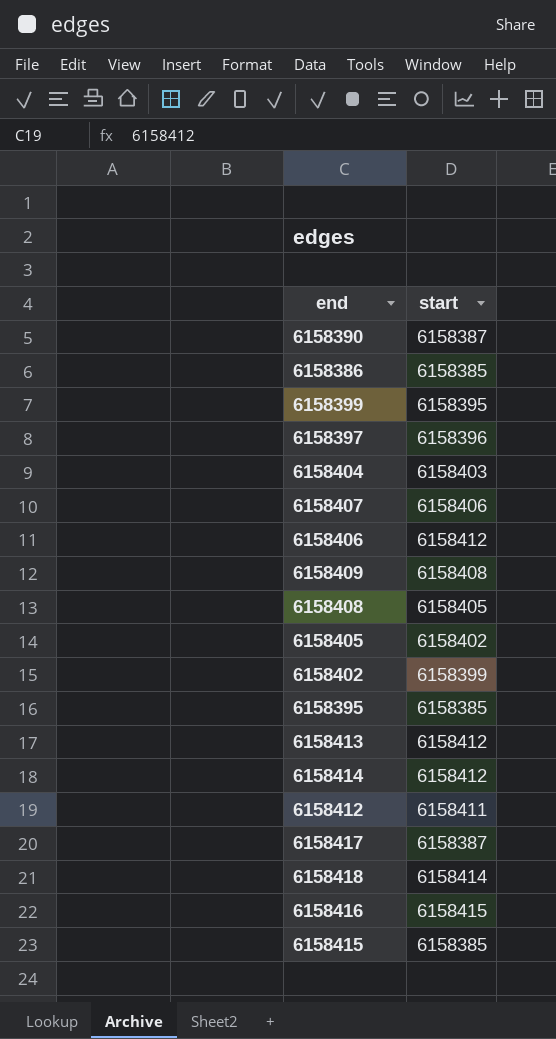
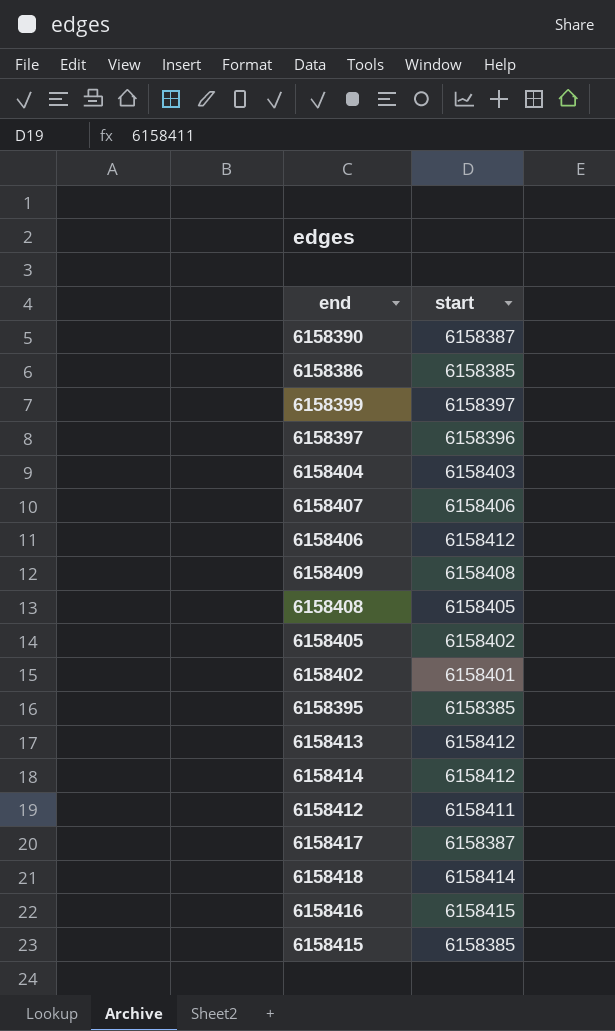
6158399 | start: 6158395 -> 6158397
6158402 | start: 6158399 -> 6158401

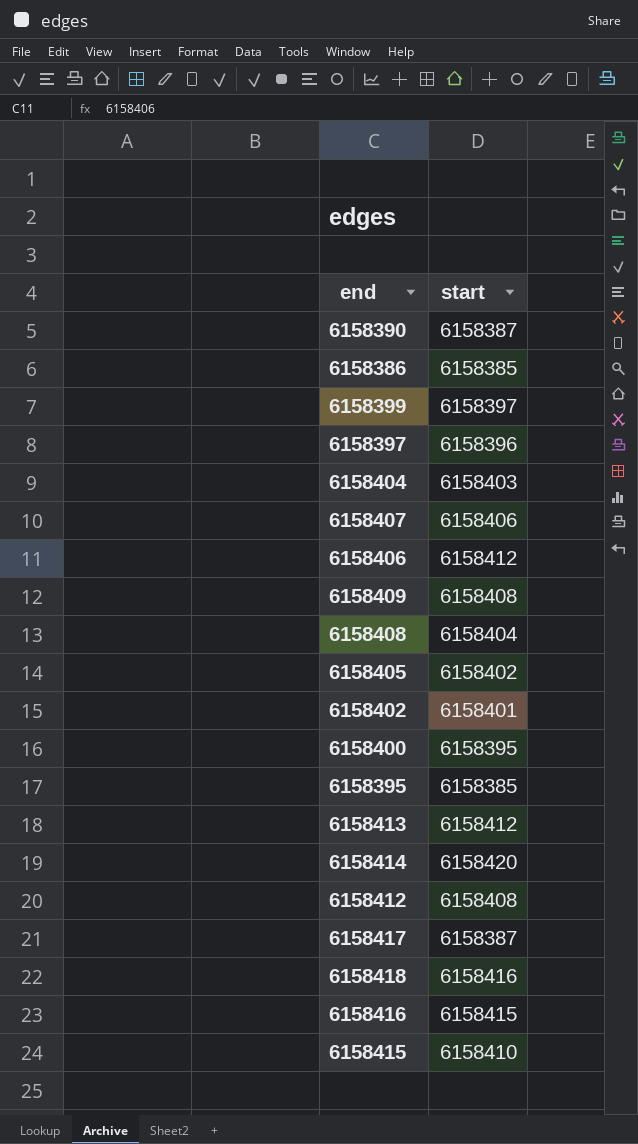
6158408 | start: 6158405 -> 6158404
row 6158400: none -> 6158395
6158414 | start: 6158412 -> 6158420
6158412 | start: 6158411 -> 6158408
6158418 | start: 6158414 -> 6158416
6158415 | start: 6158385 -> 6158410

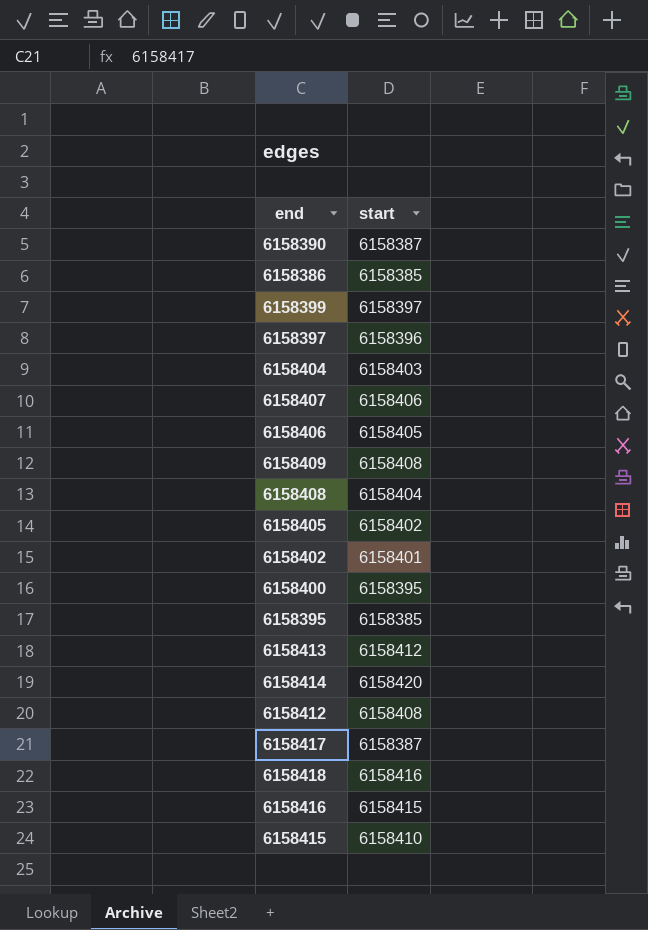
6158406 | start: 6158412 -> 6158405

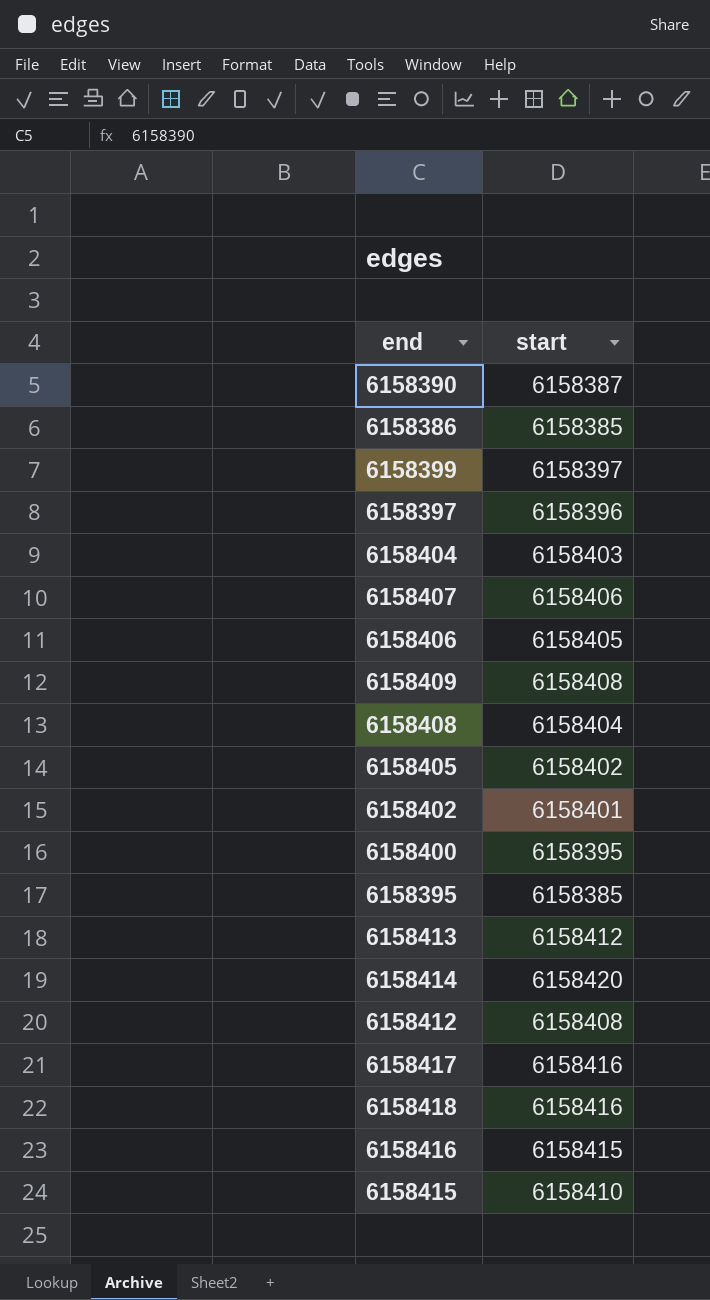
6158417 | start: 6158387 -> 6158416

